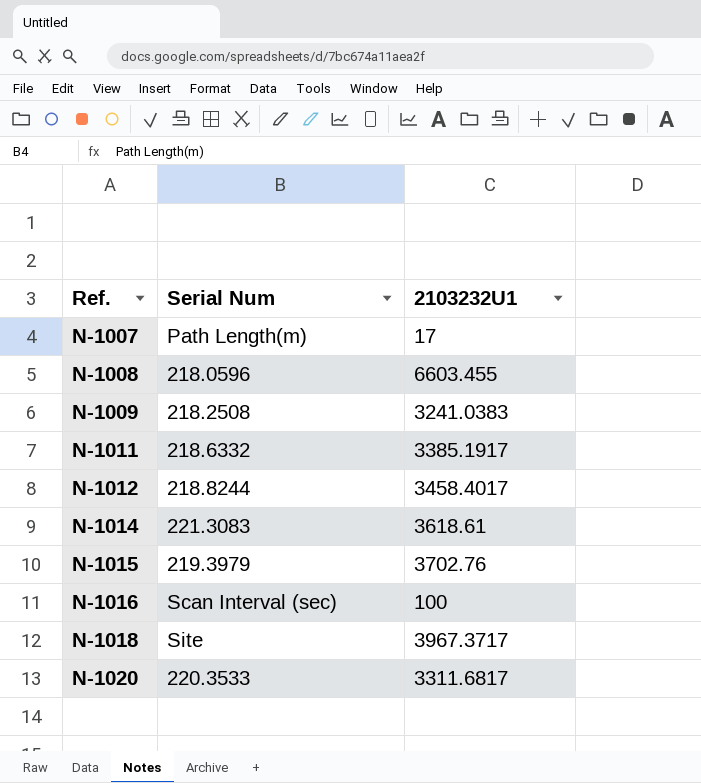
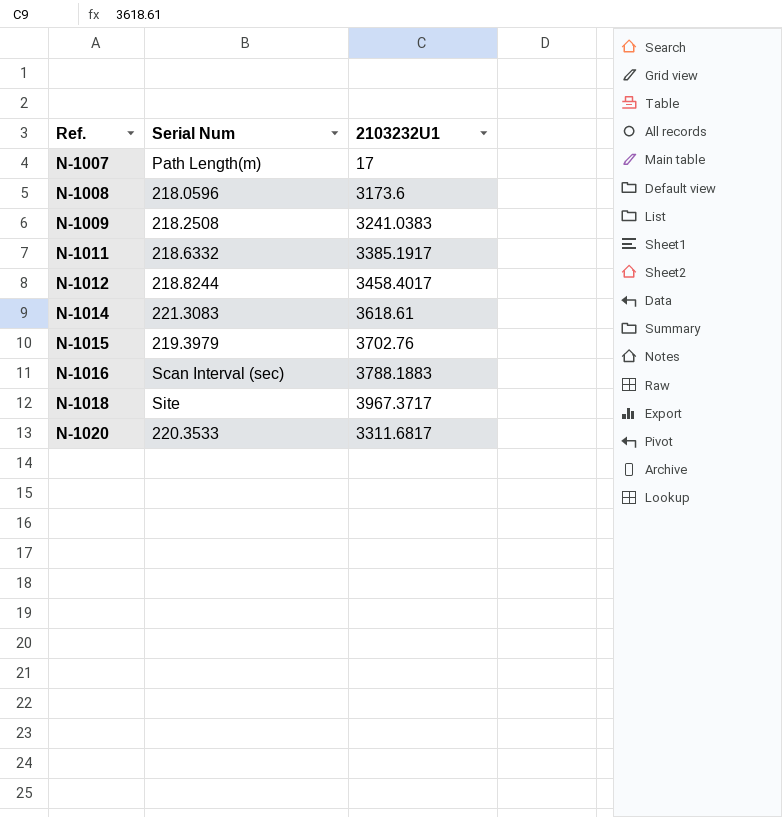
N-1008 | 2103232U1: 6603.455 -> 3173.6
N-1016 | 2103232U1: 100 -> 3788.1883

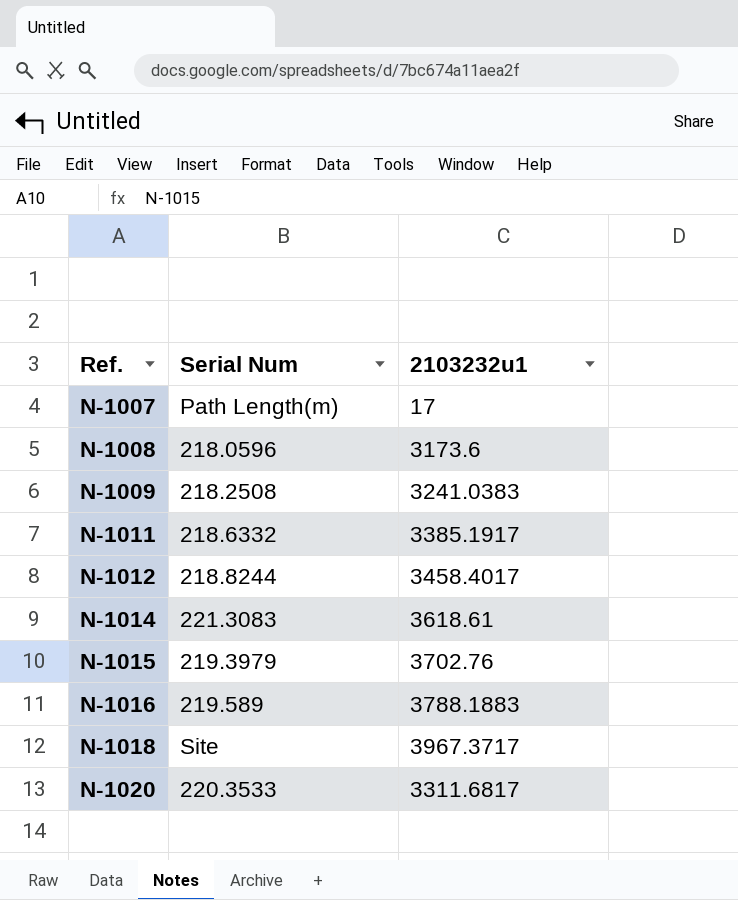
column name: 2103232U1 -> 2103232u1
N-1016 | Serial Num: Scan Interval (sec) -> 219.589

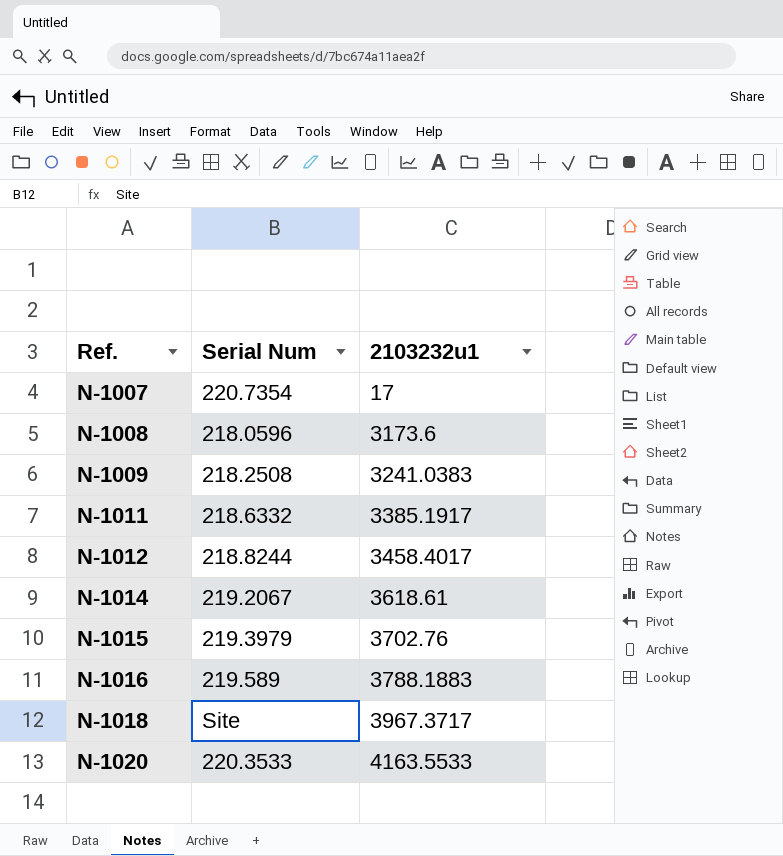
N-1007 | Serial Num: Path Length(m) -> 220.7354
N-1014 | Serial Num: 221.3083 -> 219.2067
N-1020 | 2103232u1: 3311.6817 -> 4163.5533

